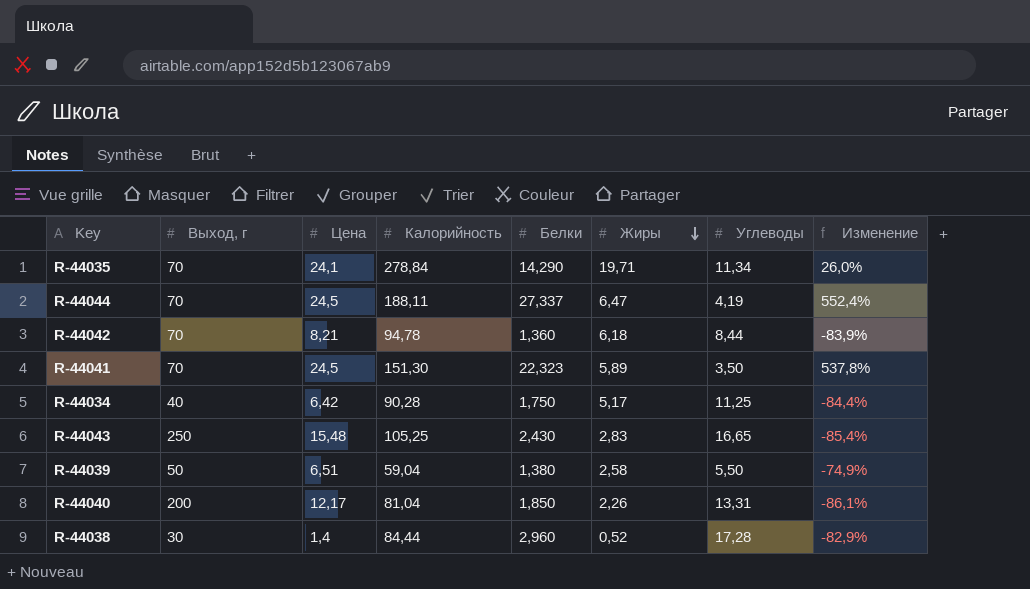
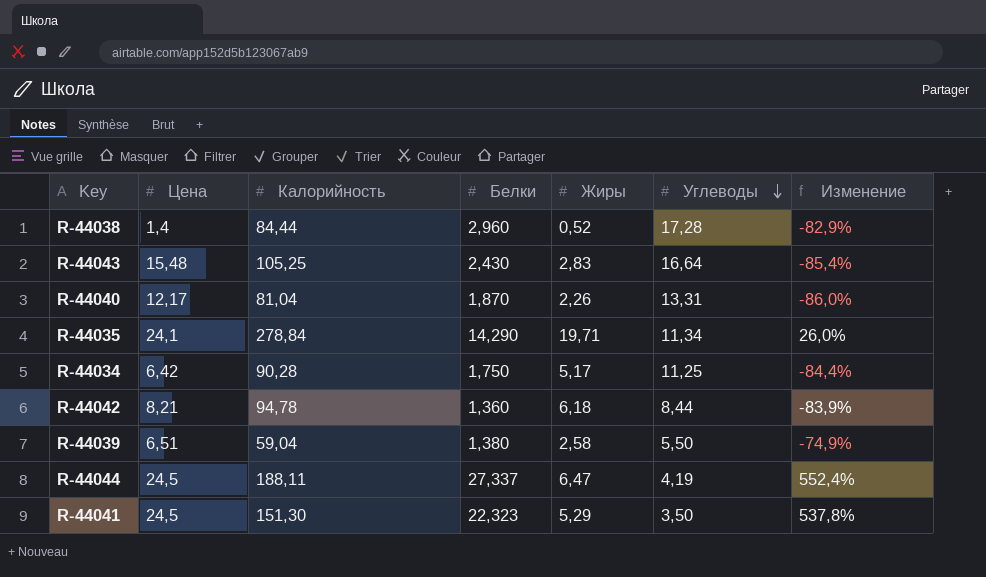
row order: Жиры descending -> Углеводы descending
column Выход, г | position: 2 -> none
R-44043 | Углеводы: 16,65 -> 16,64
R-44040 | Белки: 1,850 -> 1,870
R-44040 | Изменение: -86,1% -> -86,0%
R-44041 | Жиры: 5,89 -> 5,29

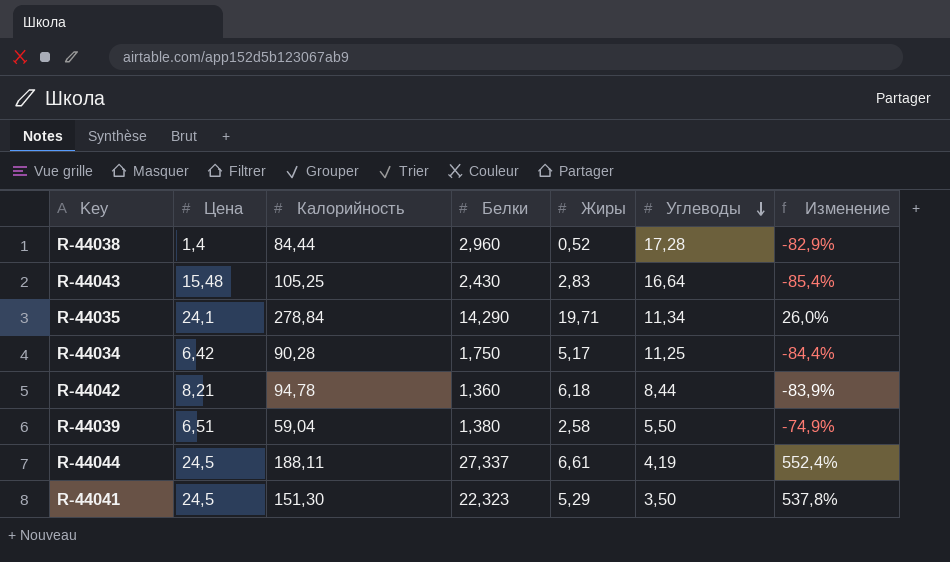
row R-44040: 12,17 | 81,04 | 1,870 | 2,26 | 13,31 | -86,0% -> none
R-44044 | Жиры: 6,47 -> 6,61

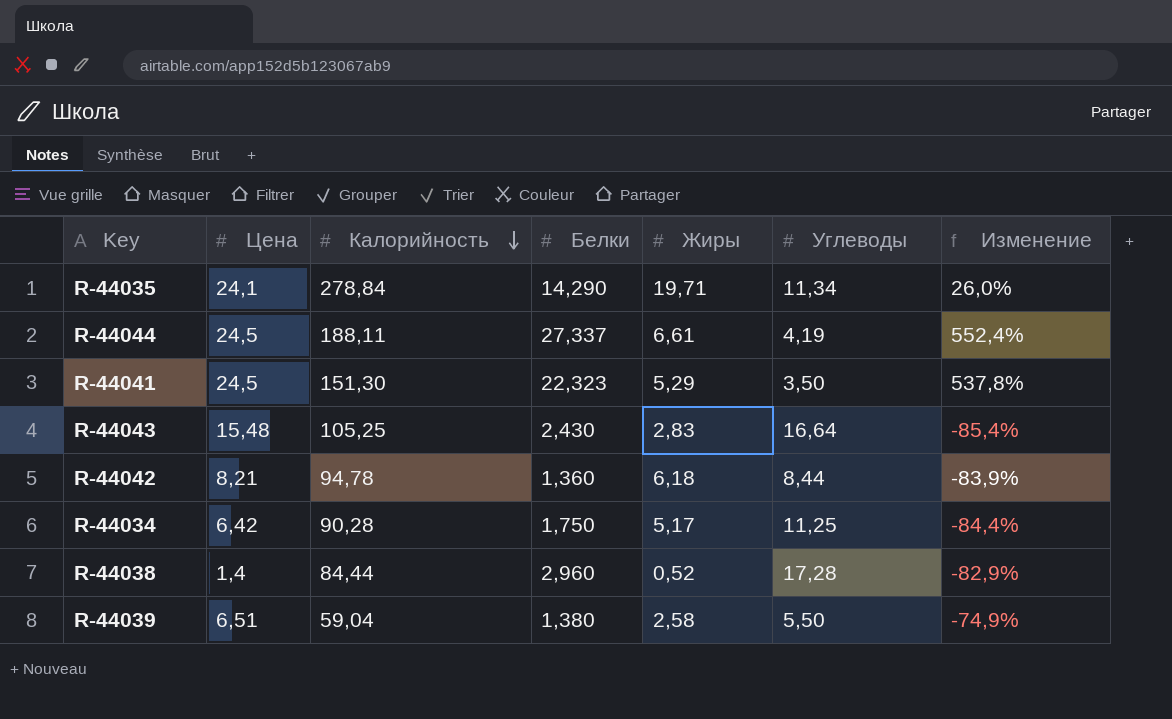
row order: Углеводы descending -> Калорийность descending

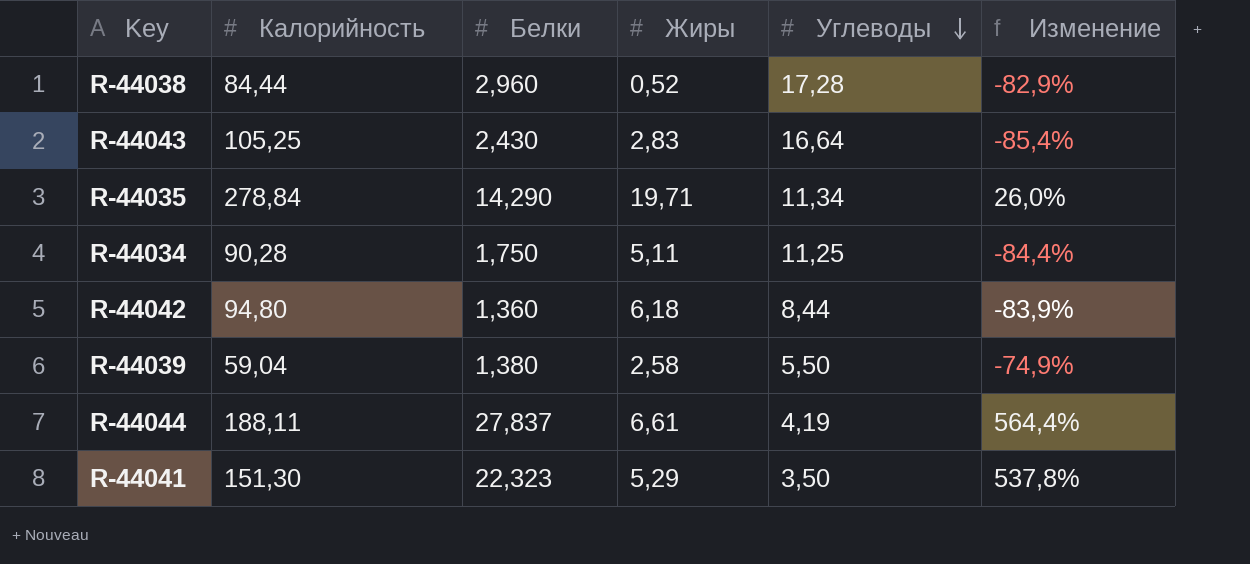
row order: Калорийность descending -> Углеводы descending
column Цена | position: 2 -> none
R-44034 | Жиры: 5,17 -> 5,11
R-44042 | Калорийность: 94,78 -> 94,80
R-44044 | Белки: 27,337 -> 27,837
R-44044 | Изменение: 552,4% -> 564,4%

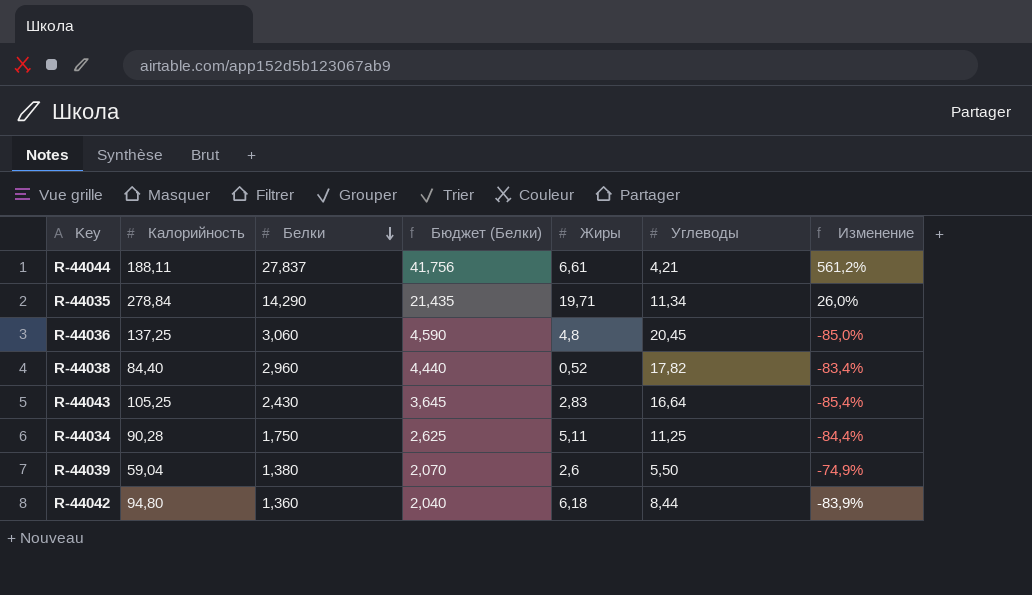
row order: Углеводы descending -> Белки descending
column Бюджет (Белки) | formula: none -> [Белки] * 1,5
row R-44041: 151,30 | 22,323 | 5,29 | 3,50 | 537,8% -> none
R-44044 | Углеводы: 4,19 -> 4,21
R-44044 | Изменение: 564,4% -> 561,2%
row R-44036: none -> 137,25 | 3,060 | 4,590 | 4,8 | 20,45 | -85,0%
R-44038 | Калорийность: 84,44 -> 84,40
R-44038 | Углеводы: 17,28 -> 17,82
R-44038 | Изменение: -82,9% -> -83,4%
R-44039 | Жиры: 2,58 -> 2,6

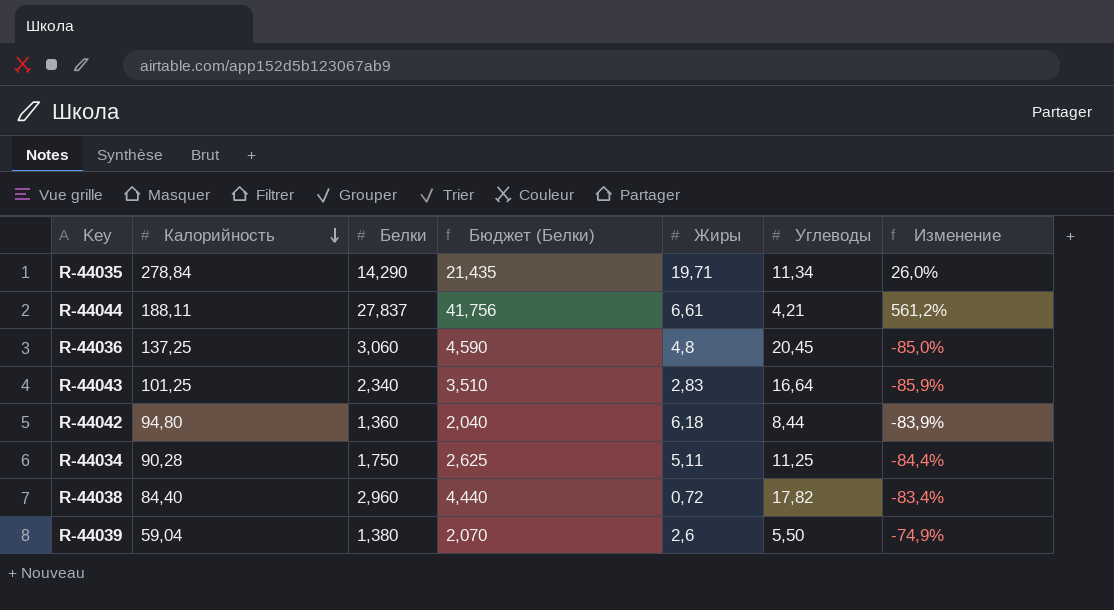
row order: Белки descending -> Калорийность descending
R-44043 | Калорийность: 105,25 -> 101,25
R-44043 | Белки: 2,430 -> 2,340
R-44043 | Бюджет (Белки): 3,645 -> 3,510
R-44043 | Изменение: -85,4% -> -85,9%
R-44038 | Жиры: 0,52 -> 0,72

